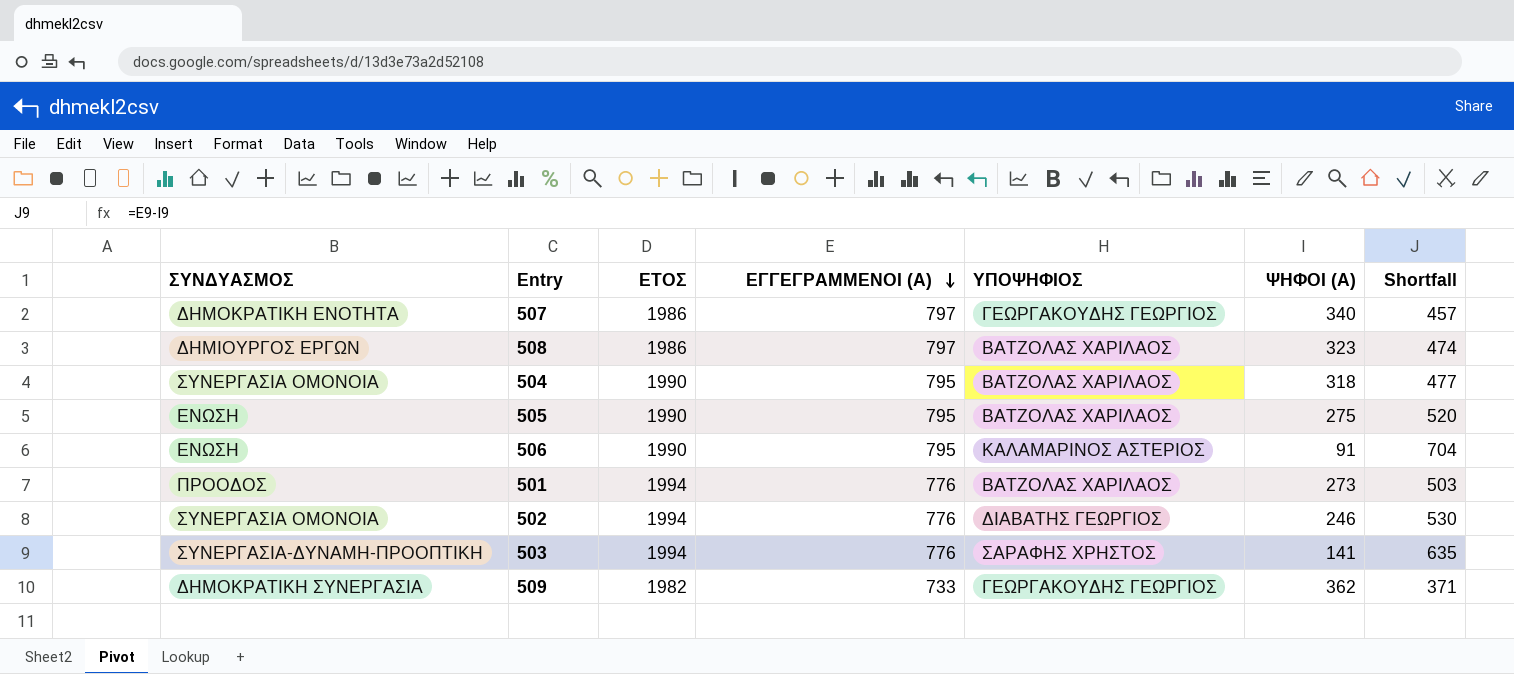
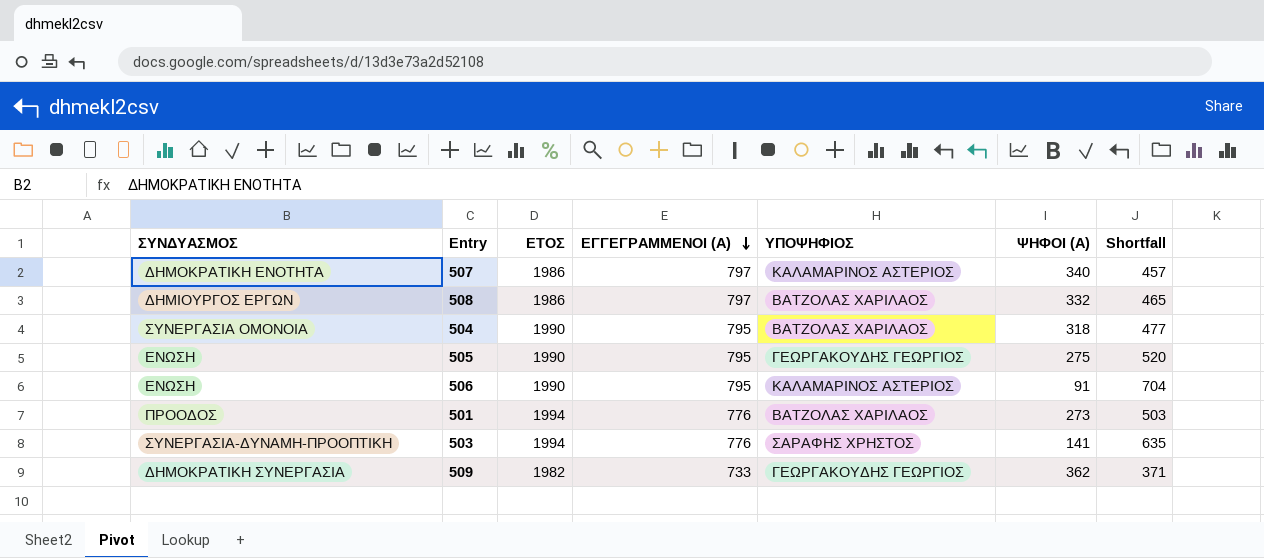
row 502: ΣΥΝΕΡΓΑΣΙΑ ΟΜΟΝΟΙΑ | 1994 | 776 | ΔΙΑΒΑΤΗΣ ΓΕΩΡΓΙΟΣ | 246 | 530 -> none
507 | ΥΠΟΨΗΦΙΟΣ: ΓΕΩΡΓΑΚΟΥΔΗΣ ΓΕΩΡΓΙΟΣ -> ΚΑΛΑΜΑΡΙΝΟΣ ΑΣΤΕΡΙΟΣ
508 | ΨΗΦΟΙ (Α): 323 -> 332
508 | Shortfall: 474 -> 465
505 | ΥΠΟΨΗΦΙΟΣ: ΒΑΤΖΟΛΑΣ ΧΑΡΙΛΑΟΣ -> ΓΕΩΡΓΑΚΟΥΔΗΣ ΓΕΩΡΓΙΟΣ

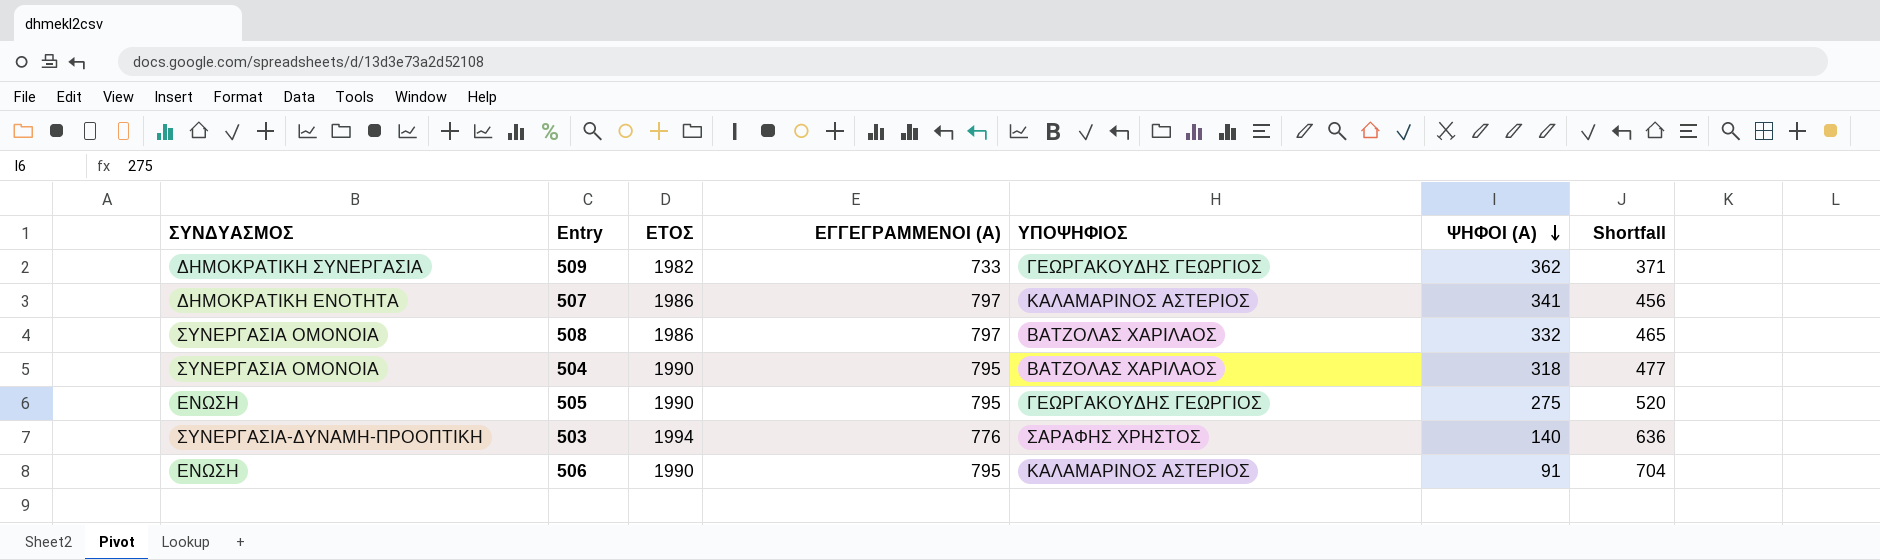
row order: ΕΓΓΕΓΡΑΜΜΕΝΟΙ (Α) descending -> ΨΗΦΟΙ (Α) descending
row 501: ΠΡΟΟΔΟΣ | 1994 | 776 | ΒΑΤΖΟΛΑΣ ΧΑΡΙΛΑΟΣ | 273 | 503 -> none
507 | ΨΗΦΟΙ (Α): 340 -> 341
507 | Shortfall: 457 -> 456
508 | ΣΥΝΔΥΑΣΜΟΣ: ΔΗΜΙΟΥΡΓΟΣ ΕΡΓΩΝ -> ΣΥΝΕΡΓΑΣΙΑ ΟΜΟΝΟΙΑ
503 | ΨΗΦΟΙ (Α): 141 -> 140
503 | Shortfall: 635 -> 636

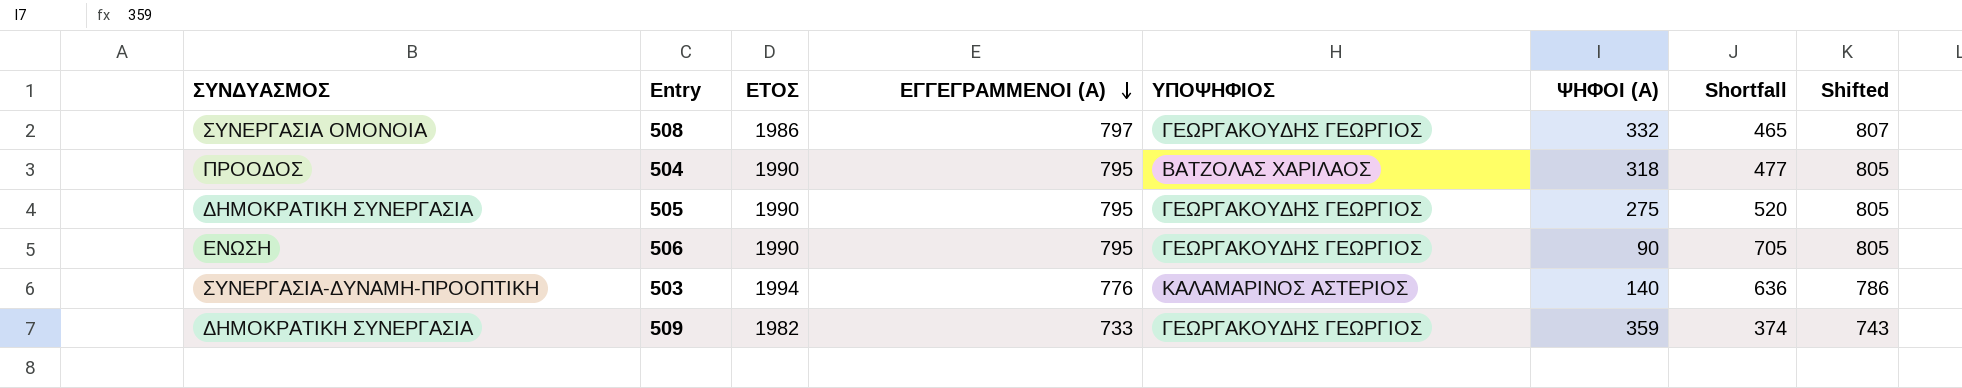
row order: ΨΗΦΟΙ (Α) descending -> ΕΓΓΕΓΡΑΜΜΕΝΟΙ (Α) descending
column Shifted | formula: none -> [ΕΓΓΕΓΡΑΜΜΕΝΟΙ (Α)] + 10
row 507: ΔΗΜΟΚΡΑΤΙΚΗ ΕΝΟΤΗΤΑ | 1986 | 797 | ΚΑΛΑΜΑΡΙΝΟΣ ΑΣΤΕΡΙΟΣ | 341 | 456 -> none
508 | ΥΠΟΨΗΦΙΟΣ: ΒΑΤΖΟΛΑΣ ΧΑΡΙΛΑΟΣ -> ΓΕΩΡΓΑΚΟΥΔΗΣ ΓΕΩΡΓΙΟΣ
504 | ΣΥΝΔΥΑΣΜΟΣ: ΣΥΝΕΡΓΑΣΙΑ ΟΜΟΝΟΙΑ -> ΠΡΟΟΔΟΣ
505 | ΣΥΝΔΥΑΣΜΟΣ: ΕΝΩΣΗ -> ΔΗΜΟΚΡΑΤΙΚΗ ΣΥΝΕΡΓΑΣΙΑ
506 | ΥΠΟΨΗΦΙΟΣ: ΚΑΛΑΜΑΡΙΝΟΣ ΑΣΤΕΡΙΟΣ -> ΓΕΩΡΓΑΚΟΥΔΗΣ ΓΕΩΡΓΙΟΣ
506 | ΨΗΦΟΙ (Α): 91 -> 90
506 | Shortfall: 704 -> 705
503 | ΥΠΟΨΗΦΙΟΣ: ΣΑΡΑΦΗΣ ΧΡΗΣΤΟΣ -> ΚΑΛΑΜΑΡΙΝΟΣ ΑΣΤΕΡΙΟΣ
509 | ΨΗΦΟΙ (Α): 362 -> 359
509 | Shortfall: 371 -> 374

